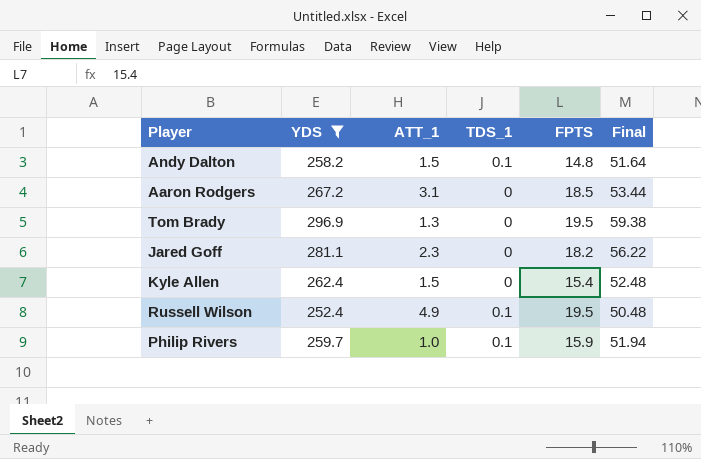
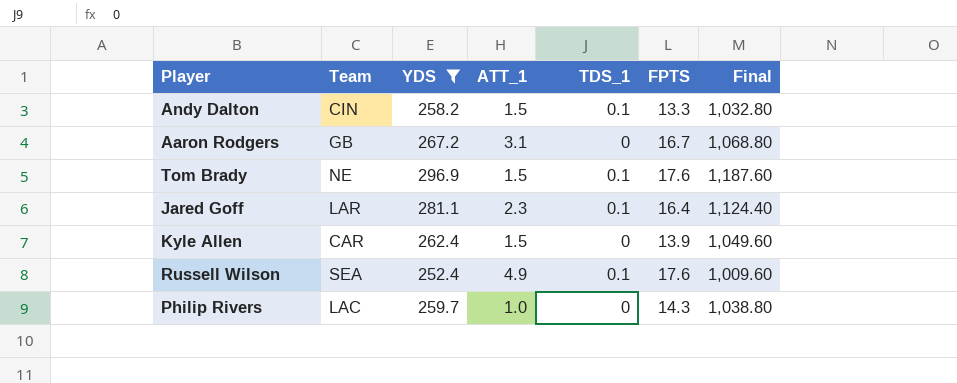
column Team | position: none -> 2
column Final | formula: [YDS] * 0.2 -> [YDS] * 4
Andy Dalton | FPTS: 14.8 -> 13.3
Aaron Rodgers | FPTS: 18.5 -> 16.7
Tom Brady | ATT_1: 1.3 -> 1.5
Tom Brady | TDS_1: 0 -> 0.1
Tom Brady | FPTS: 19.5 -> 17.6
Jared Goff | TDS_1: 0 -> 0.1
Jared Goff | FPTS: 18.2 -> 16.4
Kyle Allen | FPTS: 15.4 -> 13.9
Russell Wilson | FPTS: 19.5 -> 17.6
Philip Rivers | TDS_1: 0.1 -> 0
Philip Rivers | FPTS: 15.9 -> 14.3

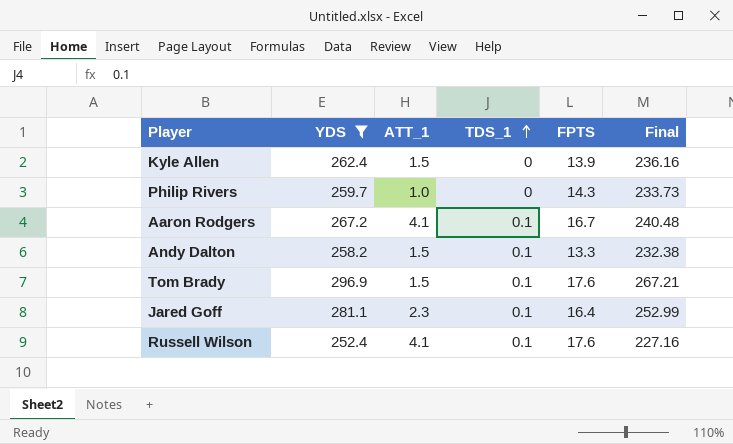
row order: none -> TDS_1 ascending
column Team | position: 2 -> none
column Final | formula: [YDS] * 4 -> [YDS] * 0.9
Aaron Rodgers | ATT_1: 3.1 -> 4.1
Aaron Rodgers | TDS_1: 0 -> 0.1
Russell Wilson | ATT_1: 4.9 -> 4.1

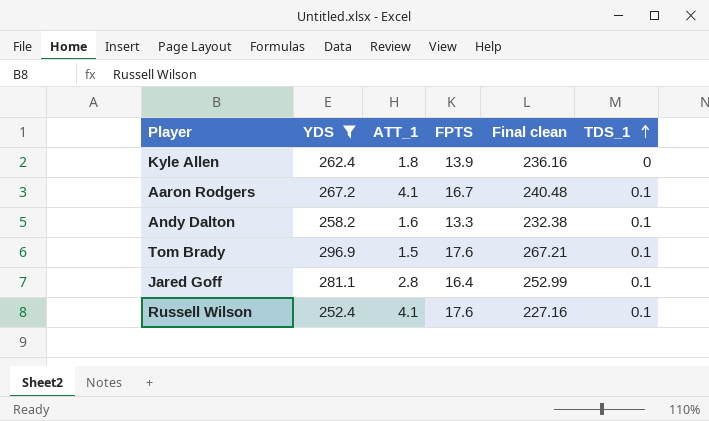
column name: Final -> Final clean
column TDS_1 | position: 4 -> 6
row Philip Rivers: 259.7 | 1.0 | 0 | 14.3 | 233.73 -> none
Kyle Allen | ATT_1: 1.5 -> 1.8
Andy Dalton | ATT_1: 1.5 -> 1.6
Jared Goff | ATT_1: 2.3 -> 2.8

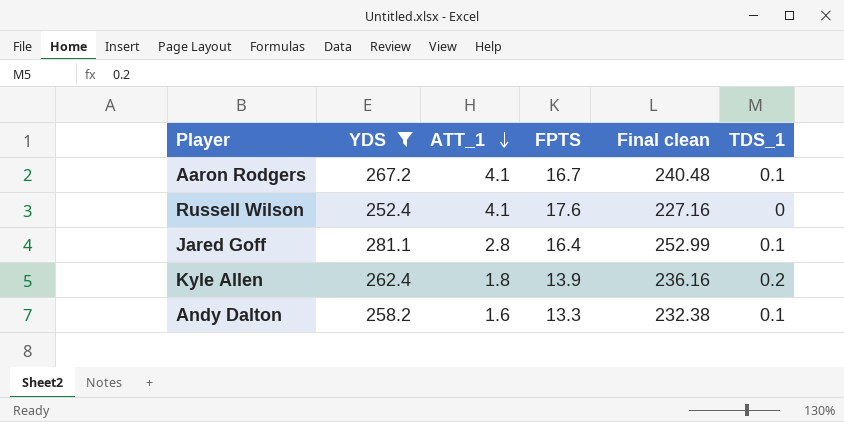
row order: TDS_1 ascending -> ATT_1 descending
row Tom Brady: 296.9 | 1.5 | 17.6 | 267.21 | 0.1 -> none
Russell Wilson | TDS_1: 0.1 -> 0
Kyle Allen | TDS_1: 0 -> 0.2

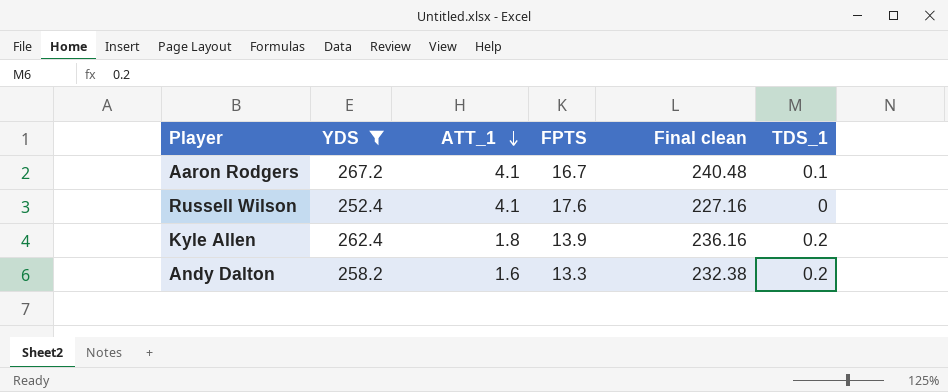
row Jared Goff: 281.1 | 2.8 | 16.4 | 252.99 | 0.1 -> none
Andy Dalton | TDS_1: 0.1 -> 0.2

